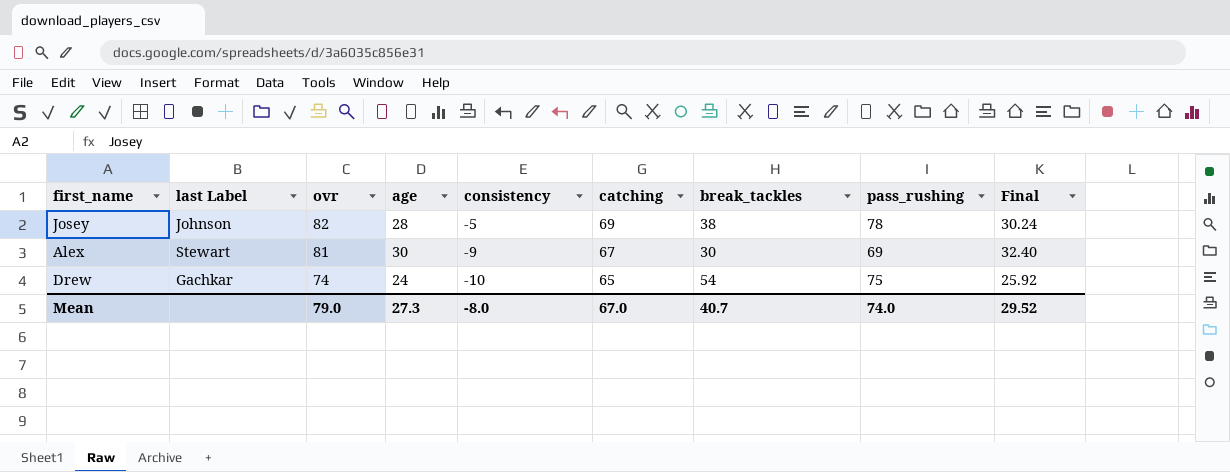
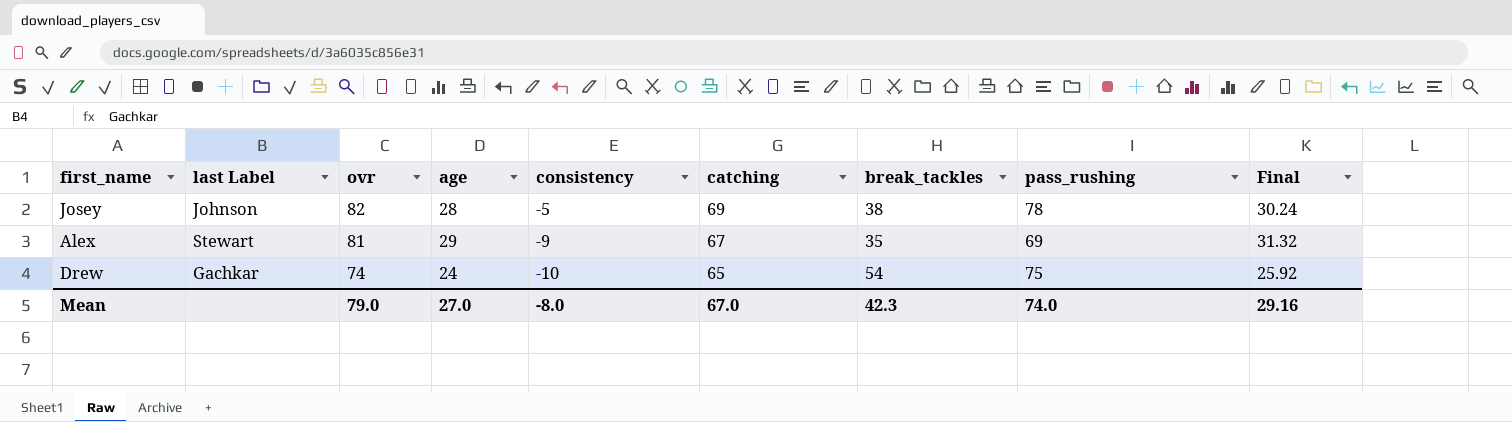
Alex | age: 30 -> 29
Alex | break_tackles: 30 -> 35
Alex | Final: 32.40 -> 31.32
Mean | age: 27.3 -> 27.0
Mean | break_tackles: 40.7 -> 42.3
Mean | Final: 29.52 -> 29.16

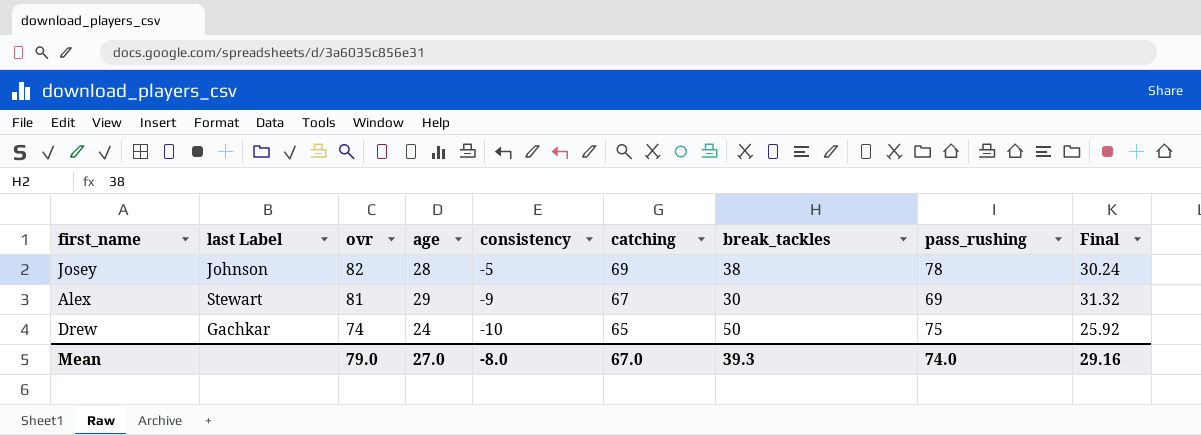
Alex | break_tackles: 35 -> 30
Drew | break_tackles: 54 -> 50
Mean | break_tackles: 42.3 -> 39.3

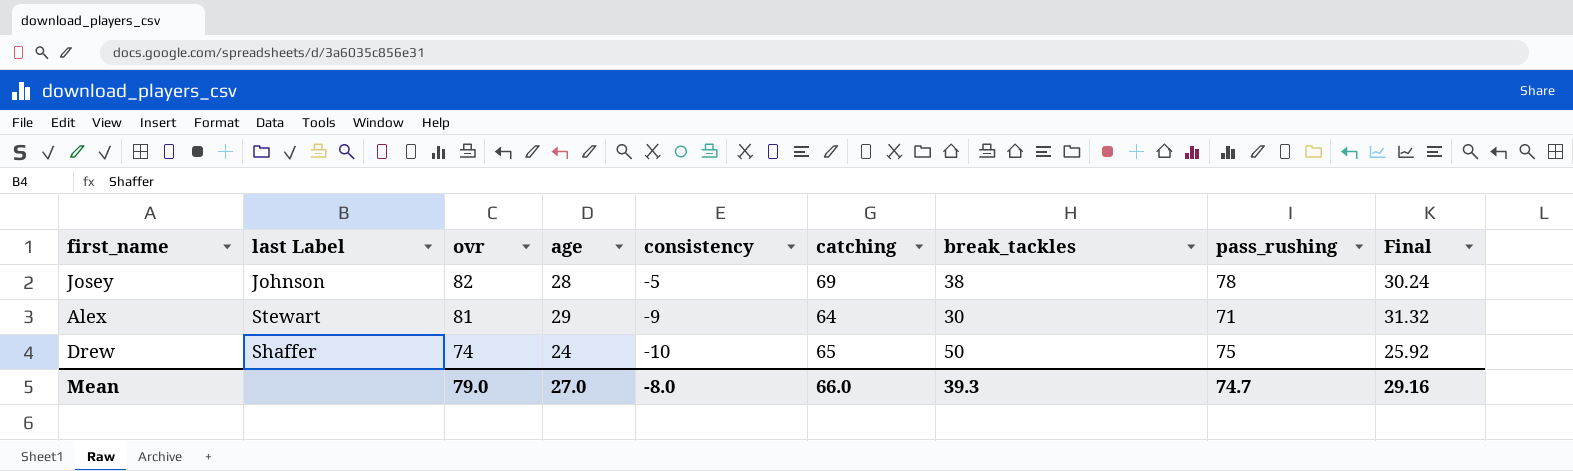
Alex | catching: 67 -> 64
Alex | pass_rushing: 69 -> 71
Drew | last Label: Gachkar -> Shaffer
Mean | catching: 67.0 -> 66.0
Mean | pass_rushing: 74.0 -> 74.7

